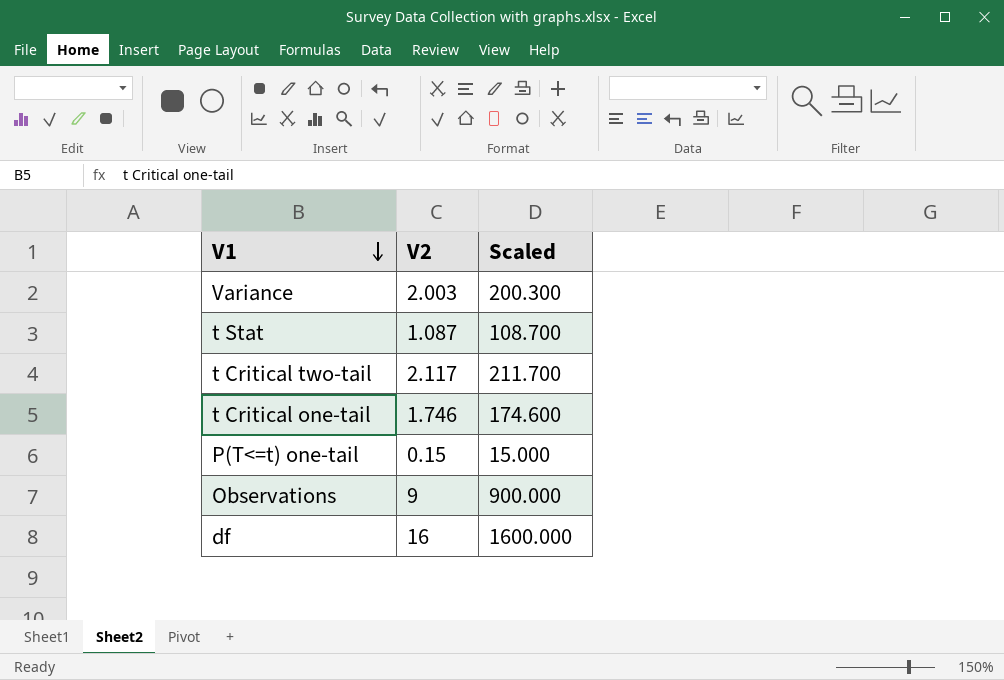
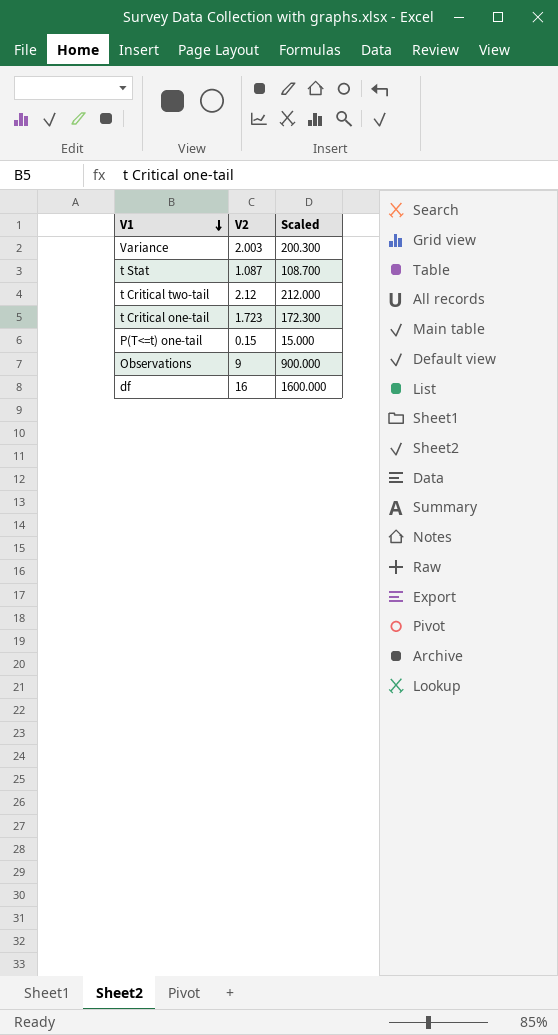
t Critical two-tail | V2: 2.117 -> 2.12
t Critical two-tail | Scaled: 211.700 -> 212.000
t Critical one-tail | V2: 1.746 -> 1.723
t Critical one-tail | Scaled: 174.600 -> 172.300

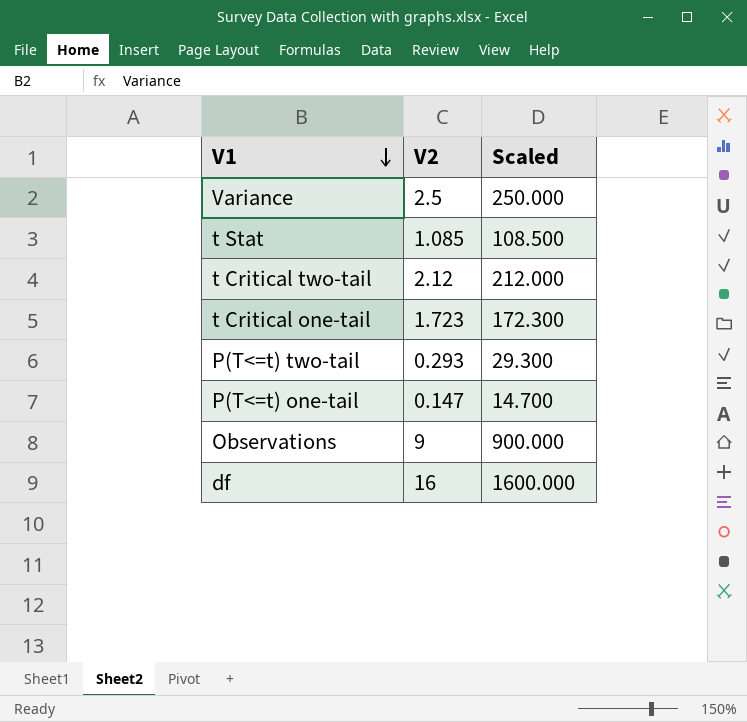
Variance | V2: 2.003 -> 2.5
Variance | Scaled: 200.300 -> 250.000
t Stat | V2: 1.087 -> 1.085
t Stat | Scaled: 108.700 -> 108.500
row P(T<=t) two-tail: none -> 0.293 | 29.300
P(T<=t) one-tail | V2: 0.15 -> 0.147
P(T<=t) one-tail | Scaled: 15.000 -> 14.700

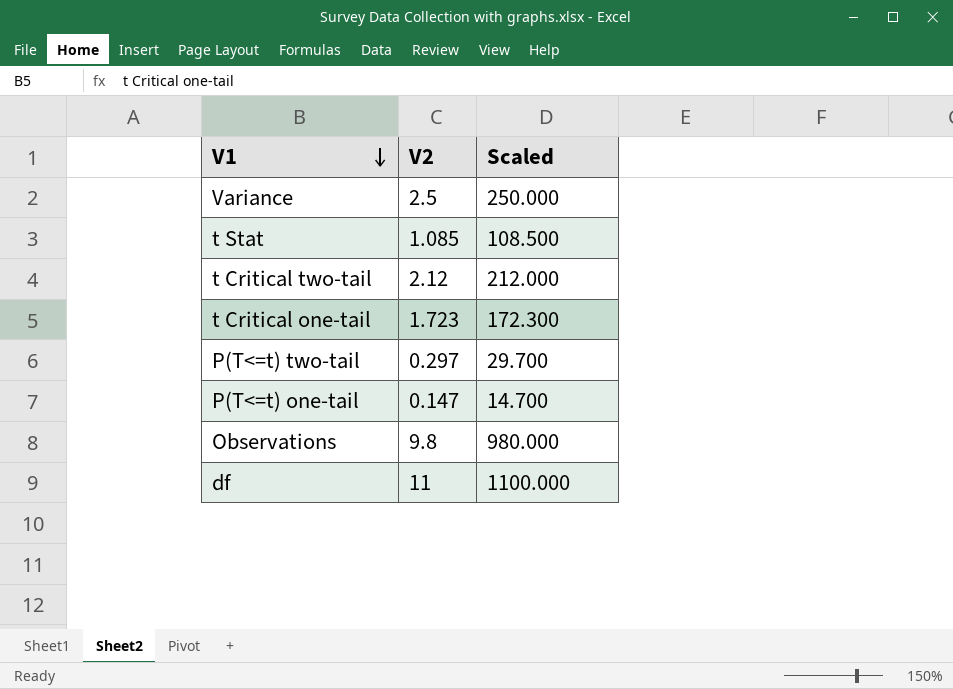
P(T<=t) two-tail | V2: 0.293 -> 0.297
P(T<=t) two-tail | Scaled: 29.300 -> 29.700
Observations | V2: 9 -> 9.8
Observations | Scaled: 900.000 -> 980.000
df | V2: 16 -> 11
df | Scaled: 1600.000 -> 1100.000

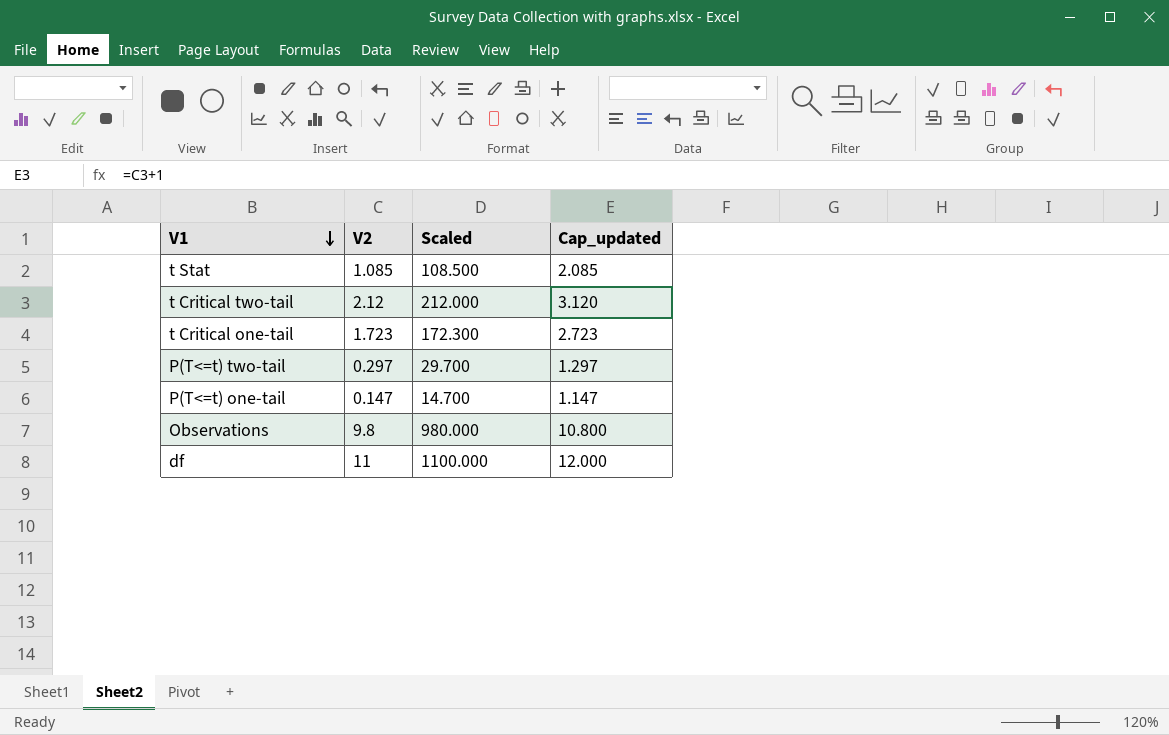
column Cap_updated | formula: none -> [V2] + 1
row Variance: 2.5 | 250.000 -> none

